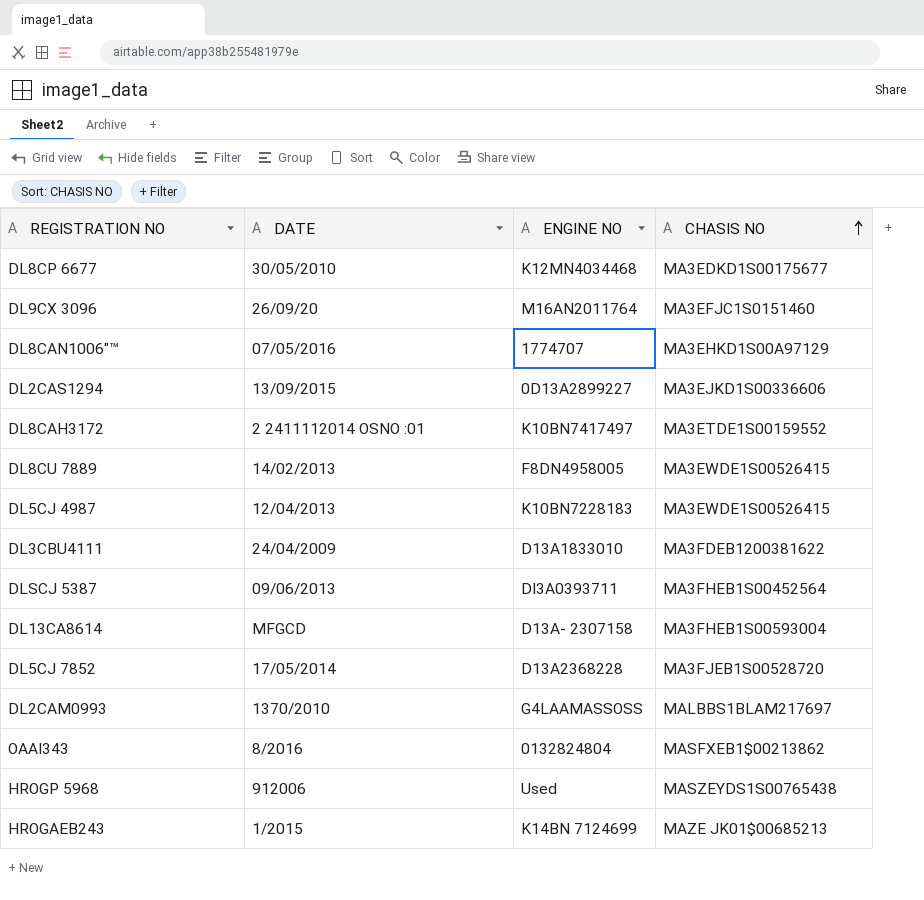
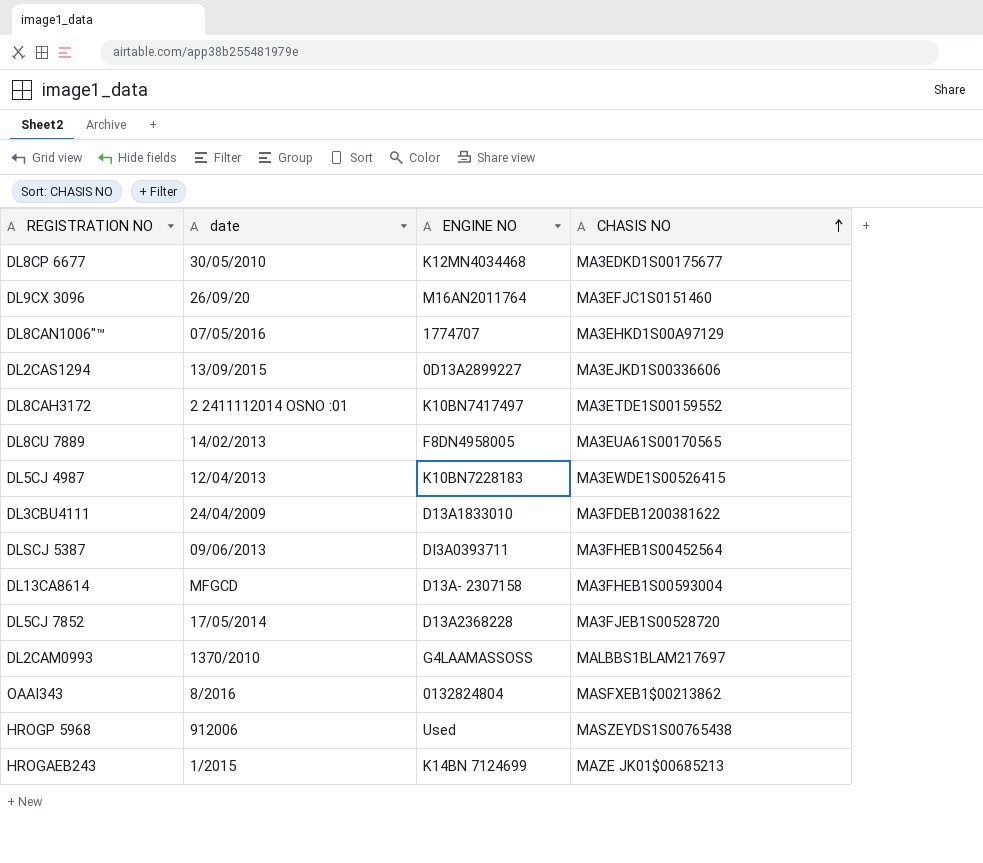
column name: DATE -> date
DL8CU 7889 | CHASIS NO: MA3EWDE1S00526415 -> MA3EUA61S00170565

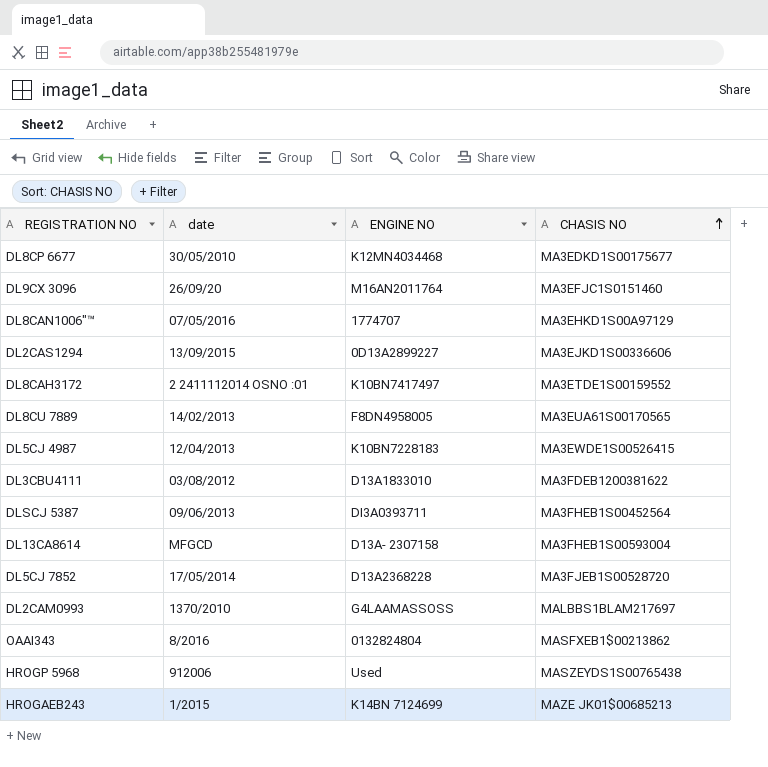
DL3CBU4111 | date: 24/04/2009 -> 03/08/2012

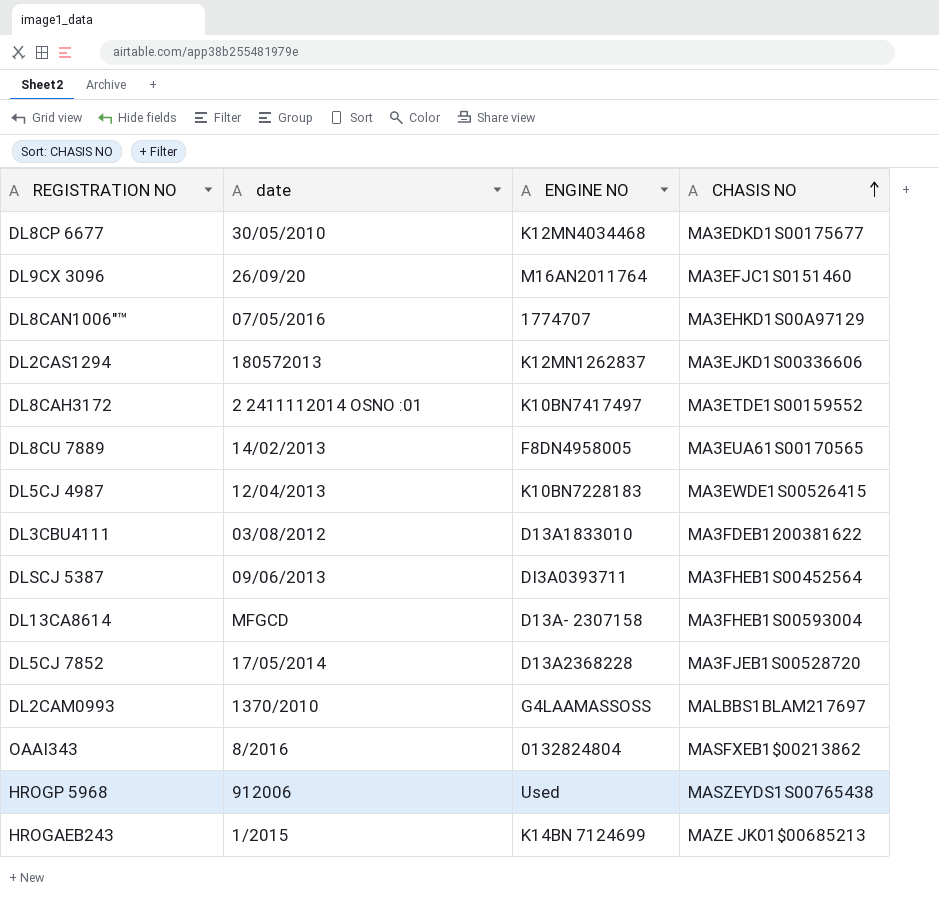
DL2CAS1294 | date: 13/09/2015 -> 180572013
DL2CAS1294 | ENGINE NO: 0D13A2899227 -> K12MN1262837

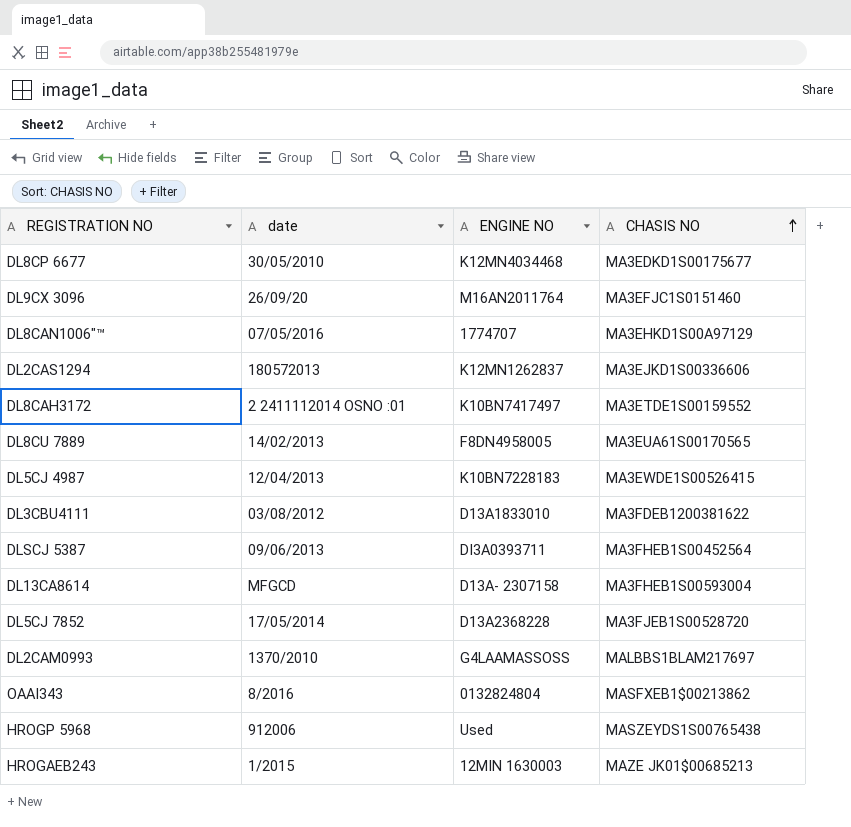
HROGAEB243 | ENGINE NO: K14BN 7124699 -> 12MIN 1630003

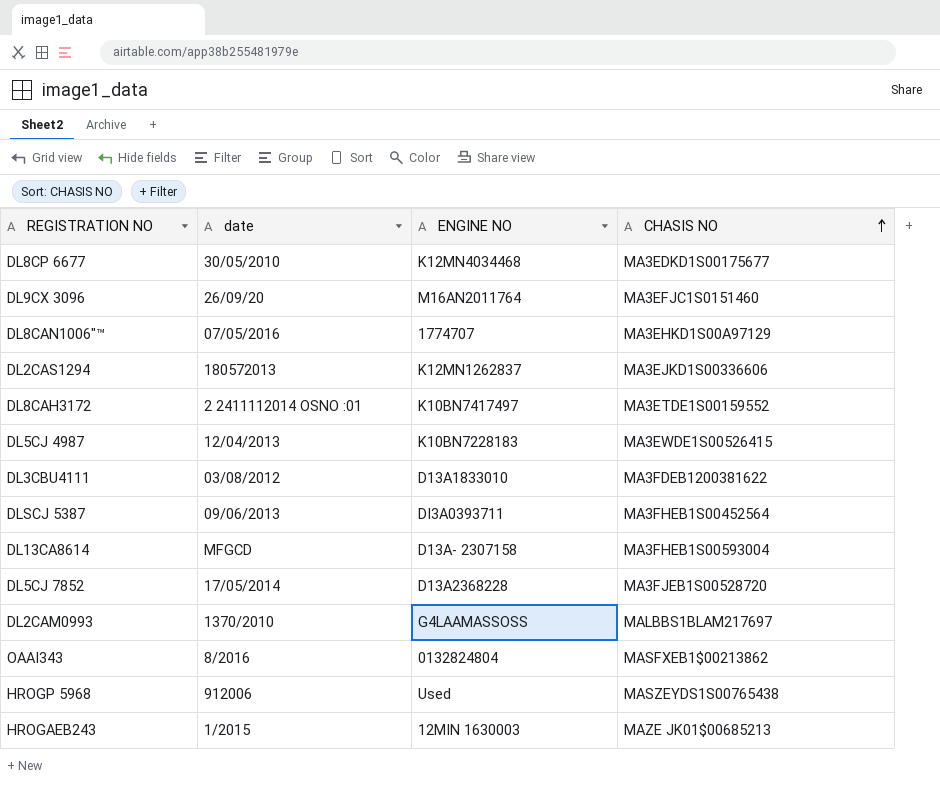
row DL8CU 7889: 14/02/2013 | F8DN4958005 | MA3EUA61S00170565 -> none

